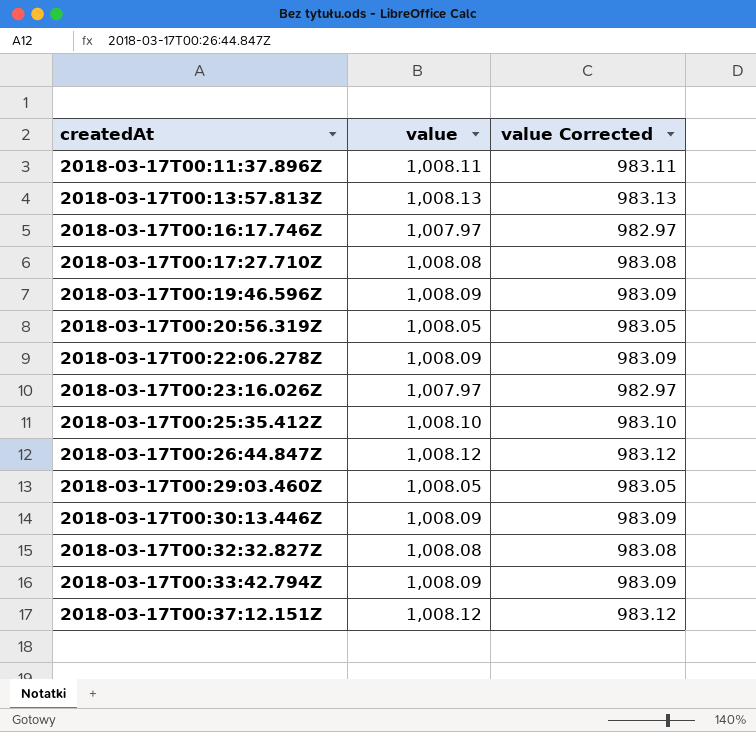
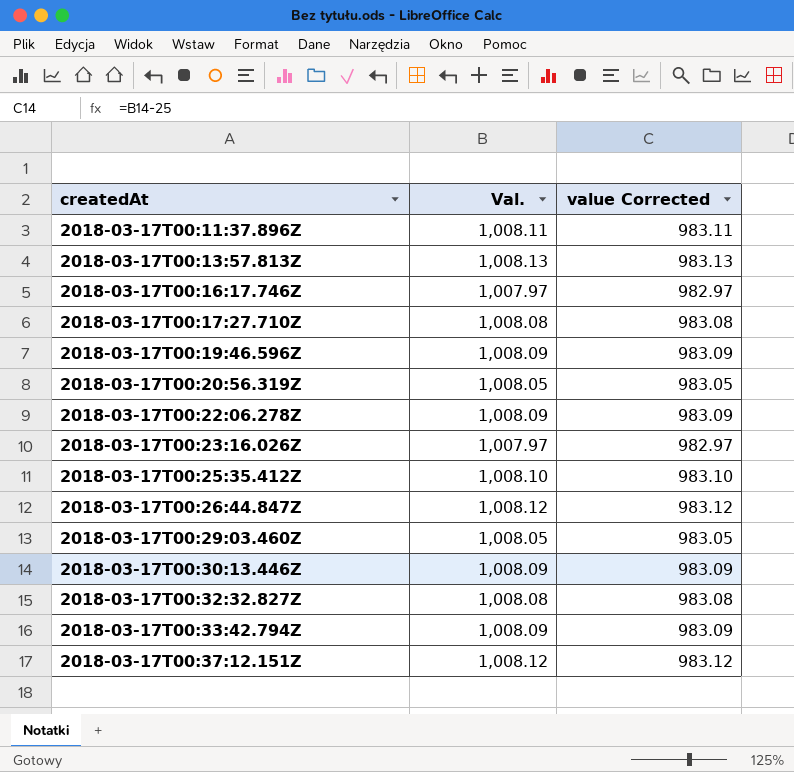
column name: value -> Val.

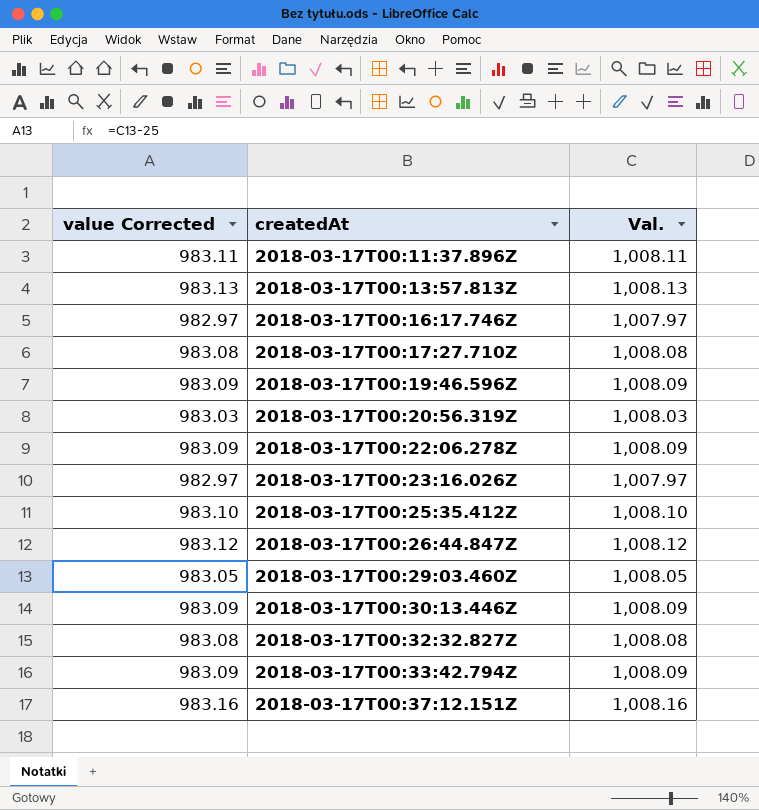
column value Corrected | position: 3 -> 1
2018-03-17T00:20:56.319Z | value Corrected: 983.05 -> 983.03
2018-03-17T00:20:56.319Z | Val.: 1,008.05 -> 1,008.03
2018-03-17T00:37:12.151Z | value Corrected: 983.12 -> 983.16
2018-03-17T00:37:12.151Z | Val.: 1,008.12 -> 1,008.16

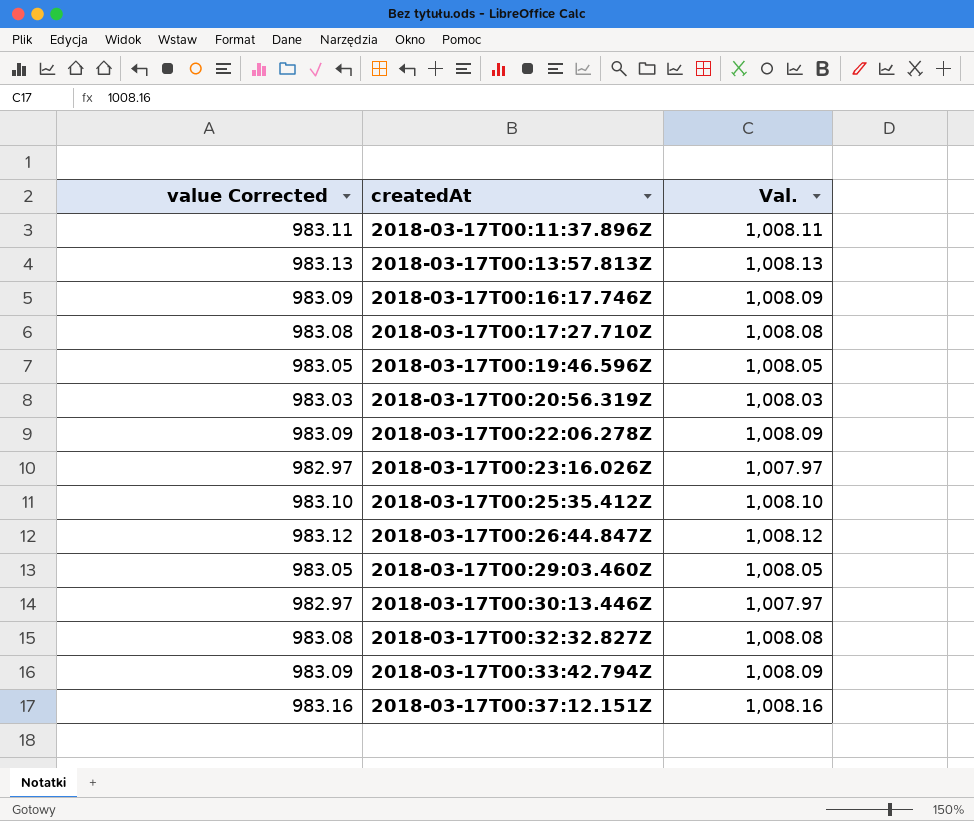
2018-03-17T00:16:17.746Z | value Corrected: 982.97 -> 983.09
2018-03-17T00:16:17.746Z | Val.: 1,007.97 -> 1,008.09
2018-03-17T00:19:46.596Z | value Corrected: 983.09 -> 983.05
2018-03-17T00:19:46.596Z | Val.: 1,008.09 -> 1,008.05
2018-03-17T00:30:13.446Z | value Corrected: 983.09 -> 982.97
2018-03-17T00:30:13.446Z | Val.: 1,008.09 -> 1,007.97

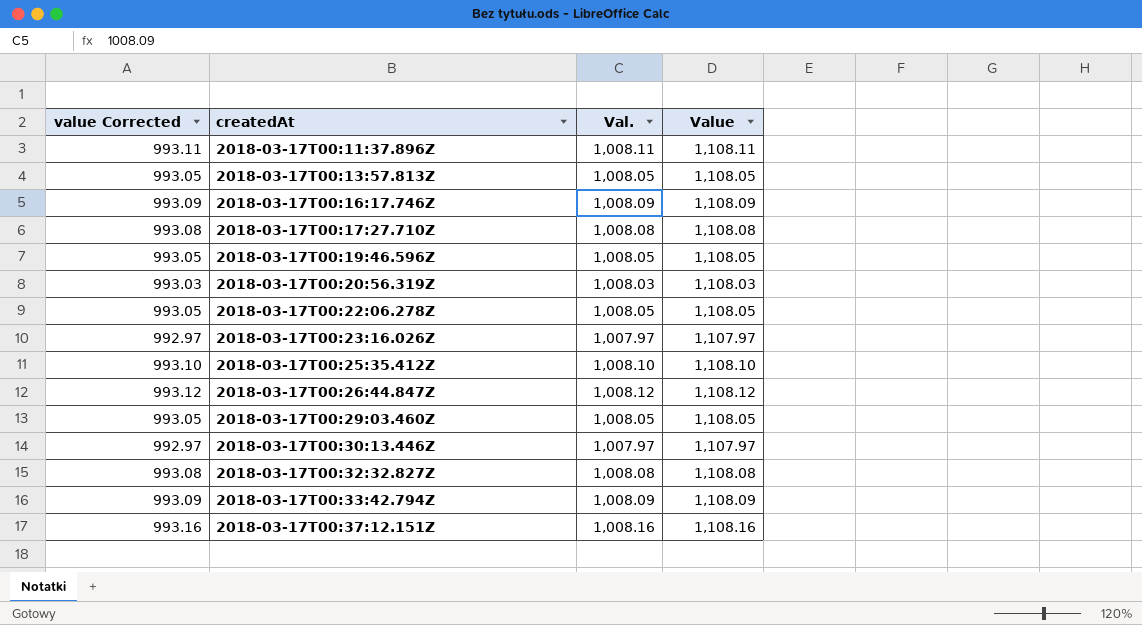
column value Corrected | formula: [Val.] - 25 -> [Val.] - 15
column Value | formula: none -> [Val.] + 100
2018-03-17T00:13:57.813Z | Val.: 1,008.13 -> 1,008.05
2018-03-17T00:22:06.278Z | Val.: 1,008.09 -> 1,008.05

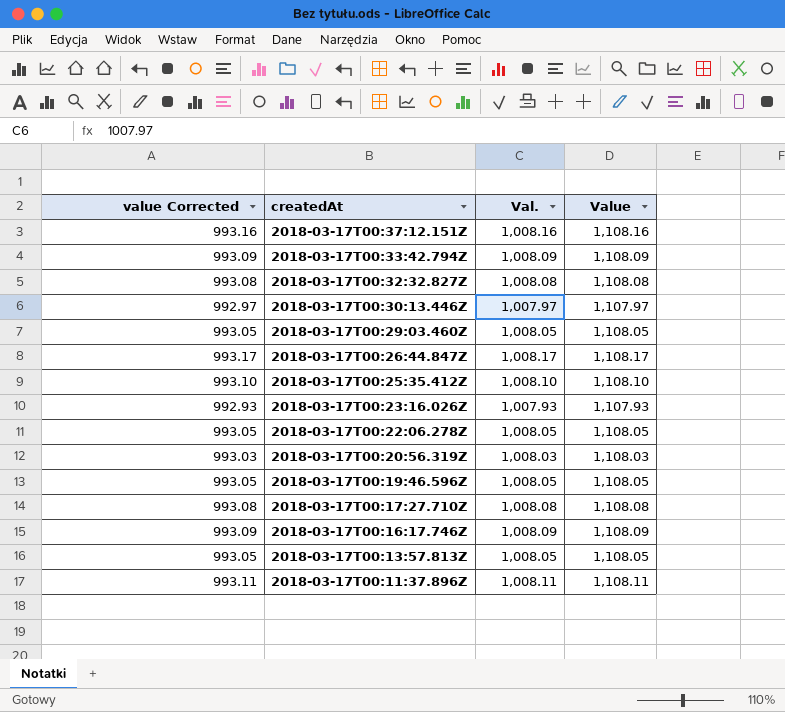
row order: createdAt ascending -> createdAt descending
2018-03-17T00:26:44.847Z | value Corrected: 993.12 -> 993.17
2018-03-17T00:26:44.847Z | Val.: 1,008.12 -> 1,008.17
2018-03-17T00:26:44.847Z | Value: 1,108.12 -> 1,108.17
2018-03-17T00:23:16.026Z | value Corrected: 992.97 -> 992.93
2018-03-17T00:23:16.026Z | Val.: 1,007.97 -> 1,007.93
2018-03-17T00:23:16.026Z | Value: 1,107.97 -> 1,107.93

